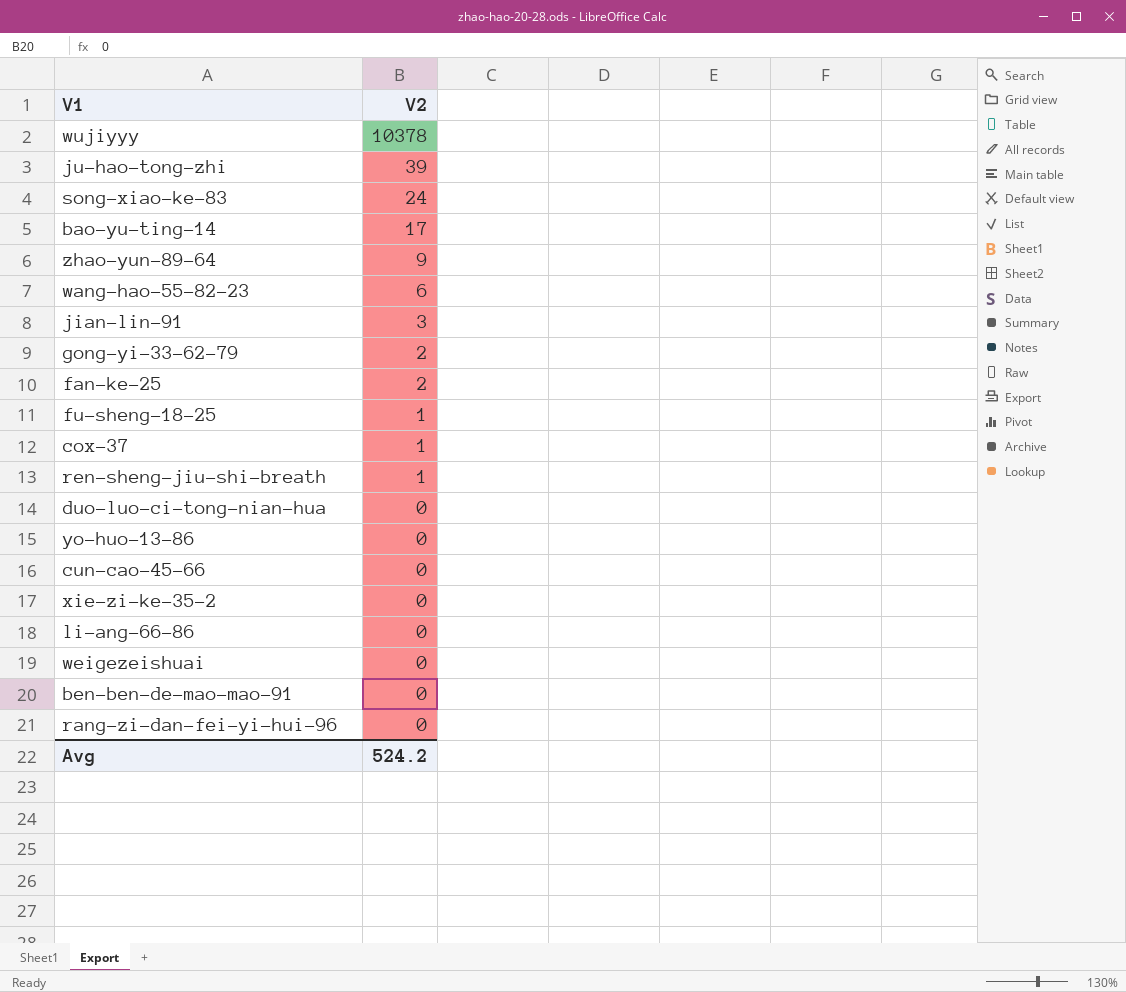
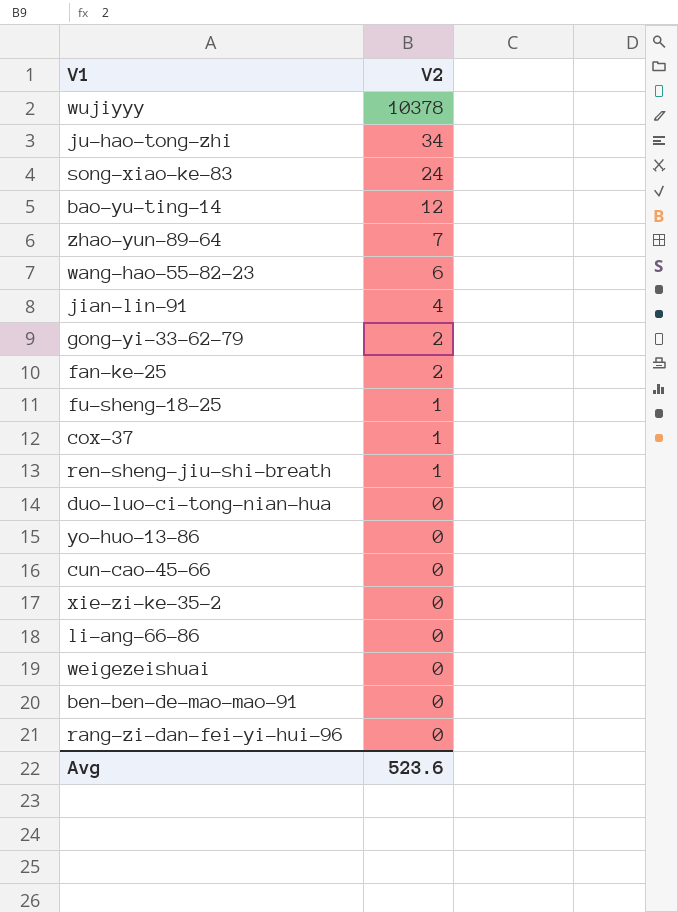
ju-hao-tong-zhi | V2: 39 -> 34
bao-yu-ting-14 | V2: 17 -> 12
zhao-yun-89-64 | V2: 9 -> 7
jian-lin-91 | V2: 3 -> 4
Avg | V2: 524.2 -> 523.6

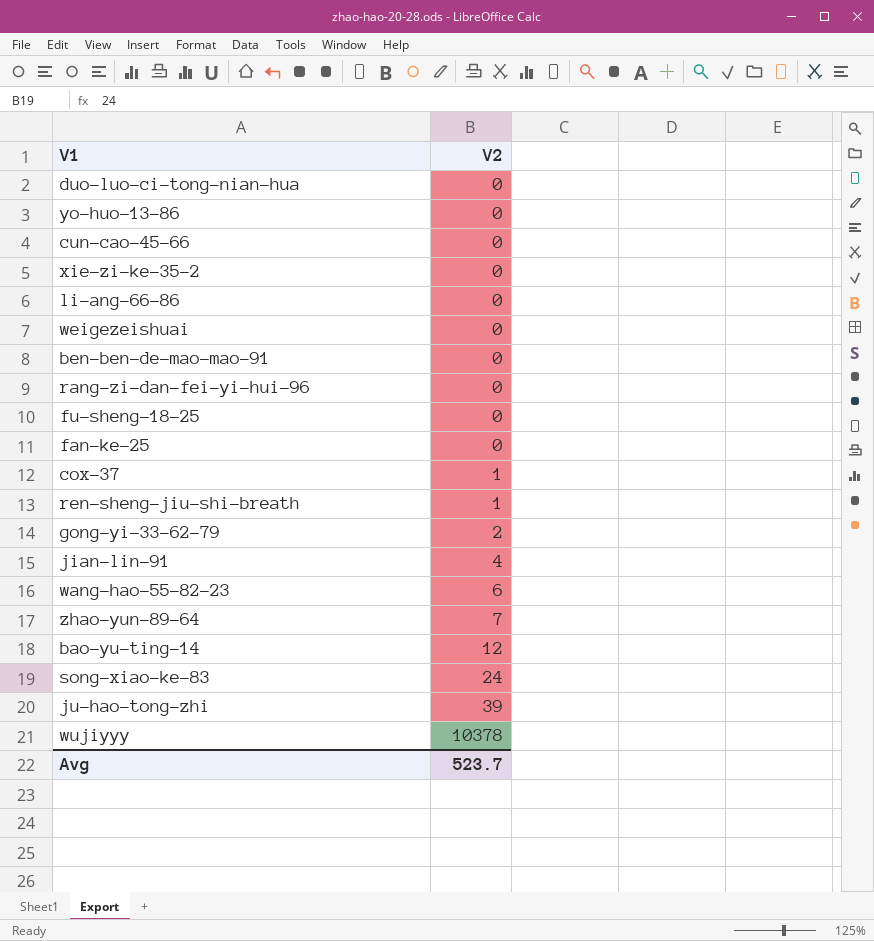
row order: V2 descending -> V2 ascending
fu-sheng-18-25 | V2: 1 -> 0
fan-ke-25 | V2: 2 -> 0
ju-hao-tong-zhi | V2: 34 -> 39
Avg | V2: 523.6 -> 523.7

